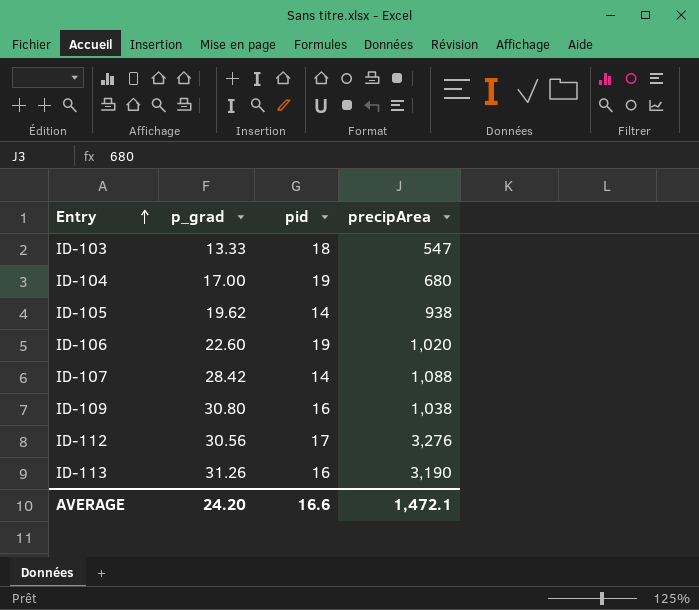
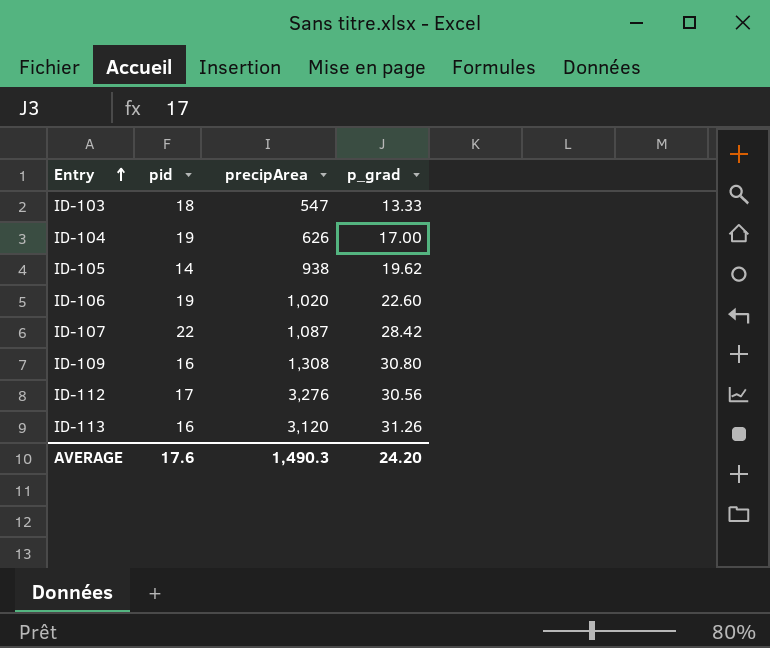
column p_grad | position: 2 -> 4
ID-104 | precipArea: 680 -> 626
ID-107 | pid: 14 -> 22
ID-107 | precipArea: 1,088 -> 1,087
ID-109 | precipArea: 1,038 -> 1,308
ID-113 | precipArea: 3,190 -> 3,120
AVERAGE | pid: 16.6 -> 17.6
AVERAGE | precipArea: 1,472.1 -> 1,490.3

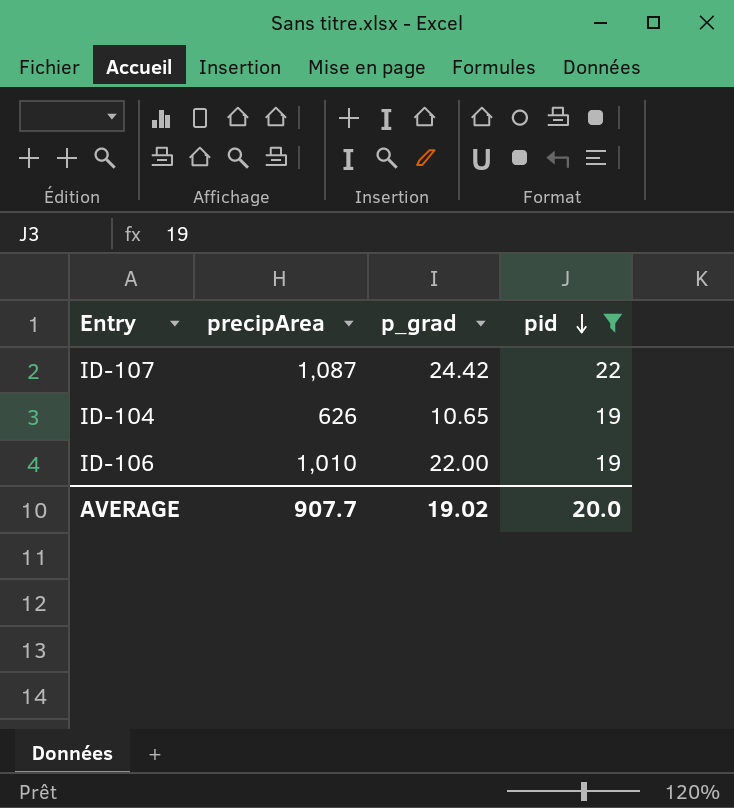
filter: none -> pid >= 19
row order: Entry ascending -> pid descending
column pid | position: 2 -> 4
ID-107 | p_grad: 28.42 -> 24.42
ID-104 | p_grad: 17.00 -> 10.65
ID-106 | precipArea: 1,020 -> 1,010
ID-106 | p_grad: 22.60 -> 22.00
AVERAGE | precipArea: 1,490.3 -> 907.7
AVERAGE | p_grad: 24.20 -> 19.02
AVERAGE | pid: 17.6 -> 20.0

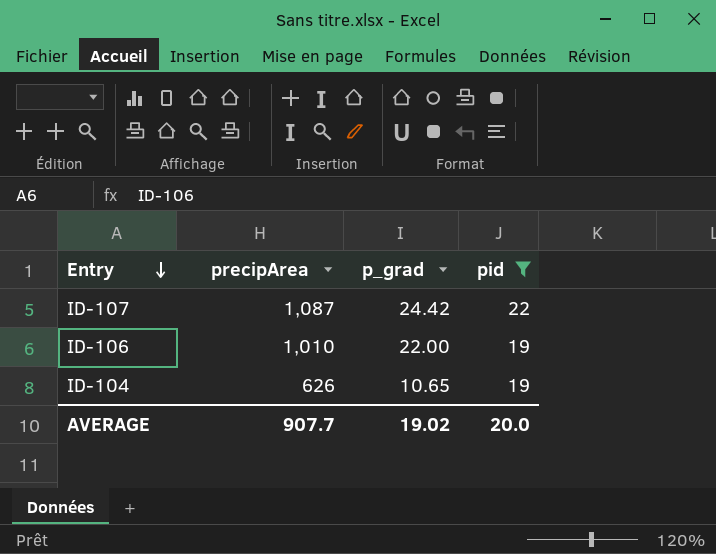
row order: pid descending -> Entry descending

